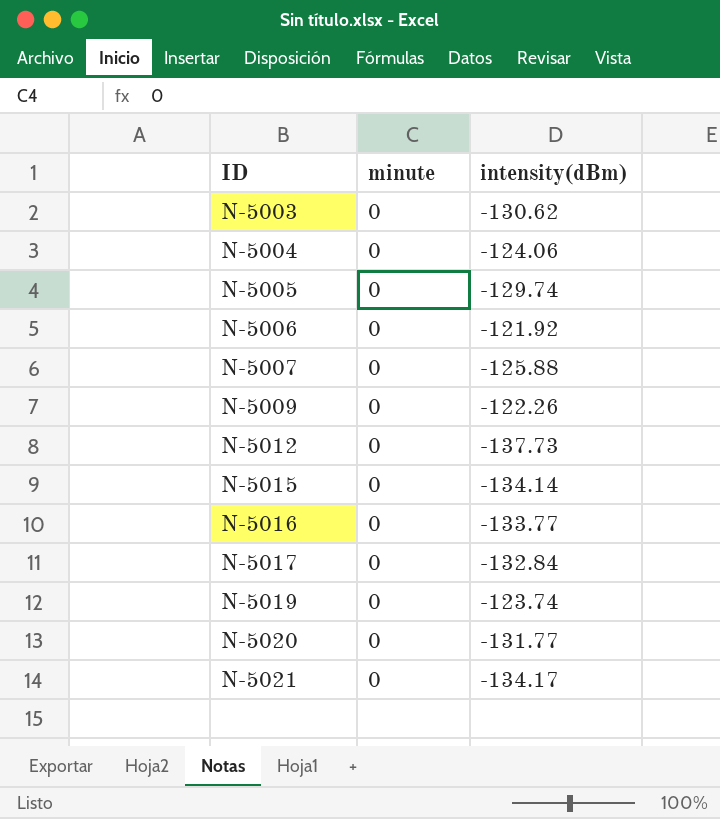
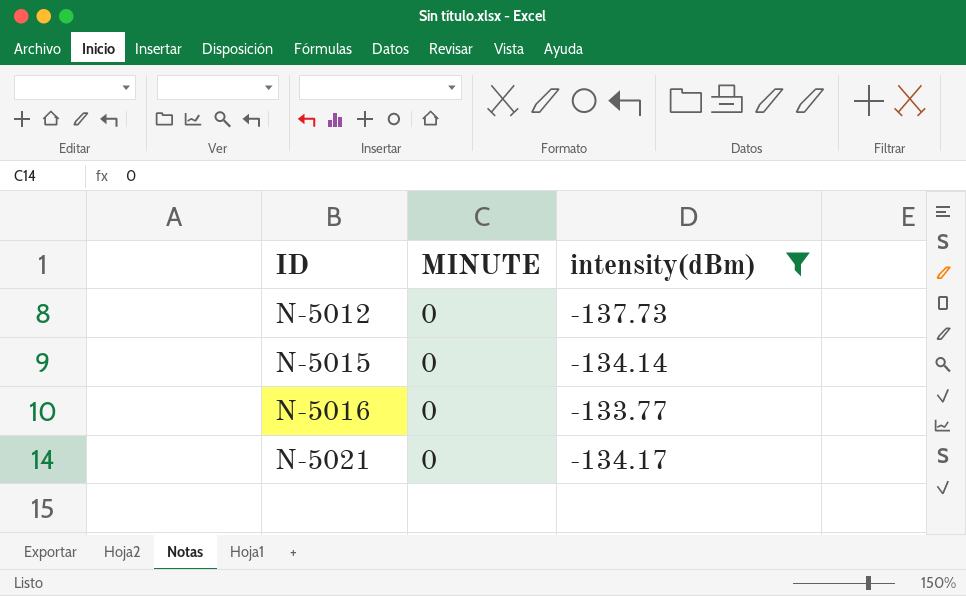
filter: none -> intensity(dBm) <= -133.77
column name: minute -> MINUTE

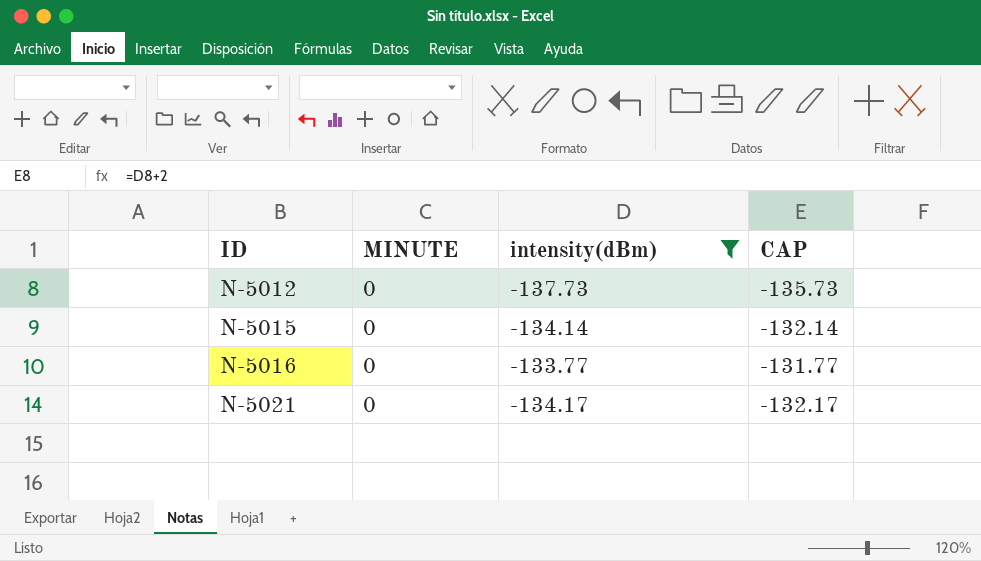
column CAP | formula: none -> [intensity(dBm)] + 2

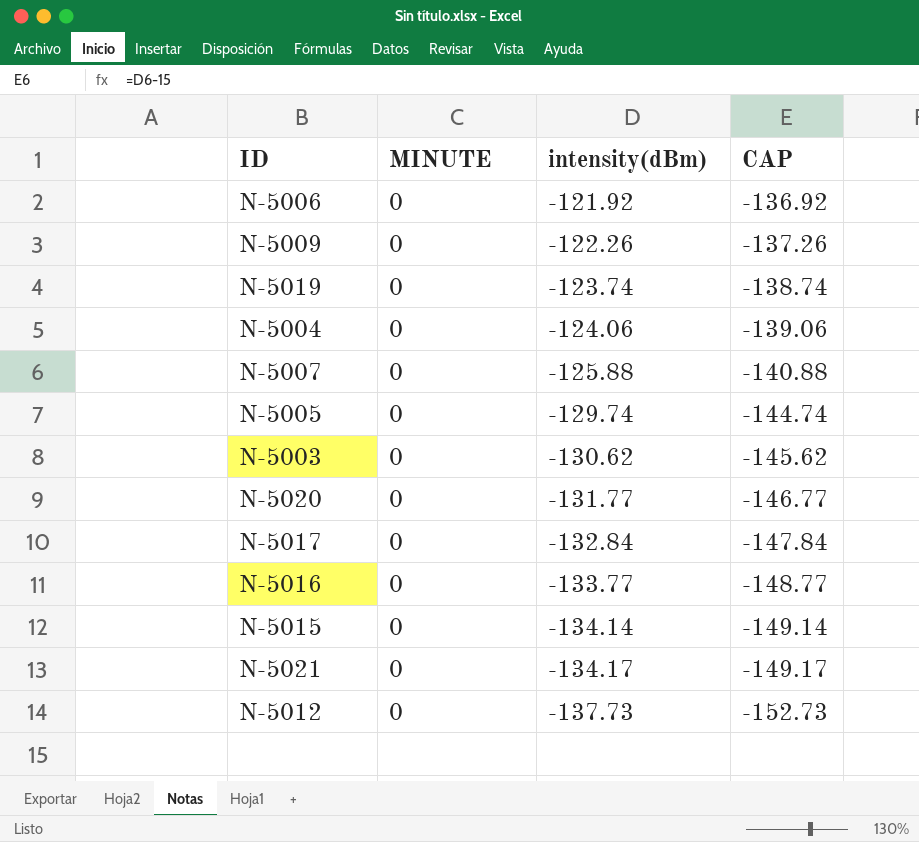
filter: intensity(dBm) <= -133.77 -> none
row order: ID ascending -> intensity(dBm) descending
column CAP | formula: [intensity(dBm)] + 2 -> [intensity(dBm)] - 15

